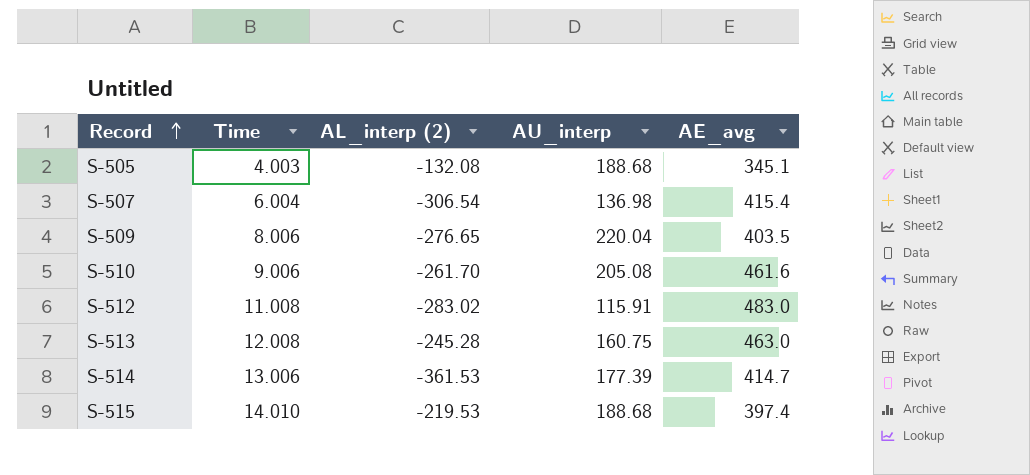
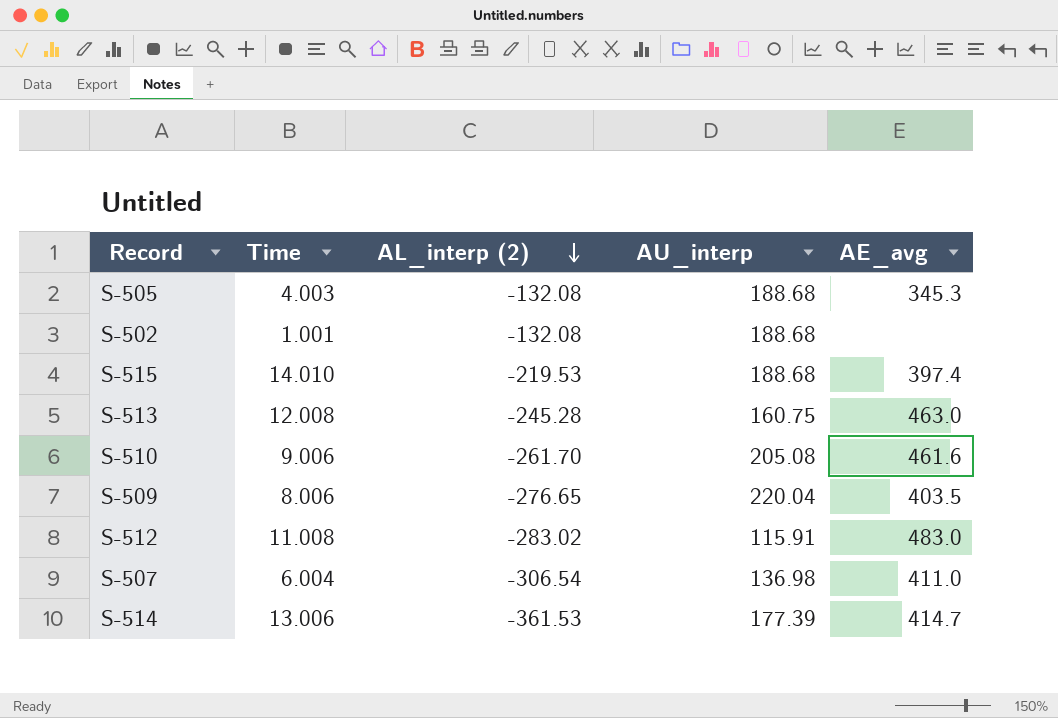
row order: Record ascending -> AL_interp (2) descending
S-505 | AE_avg: 345.1 -> 345.3
row S-502: none -> 1.001 | -132.08 | 188.68 | none
S-507 | AE_avg: 415.4 -> 411.0

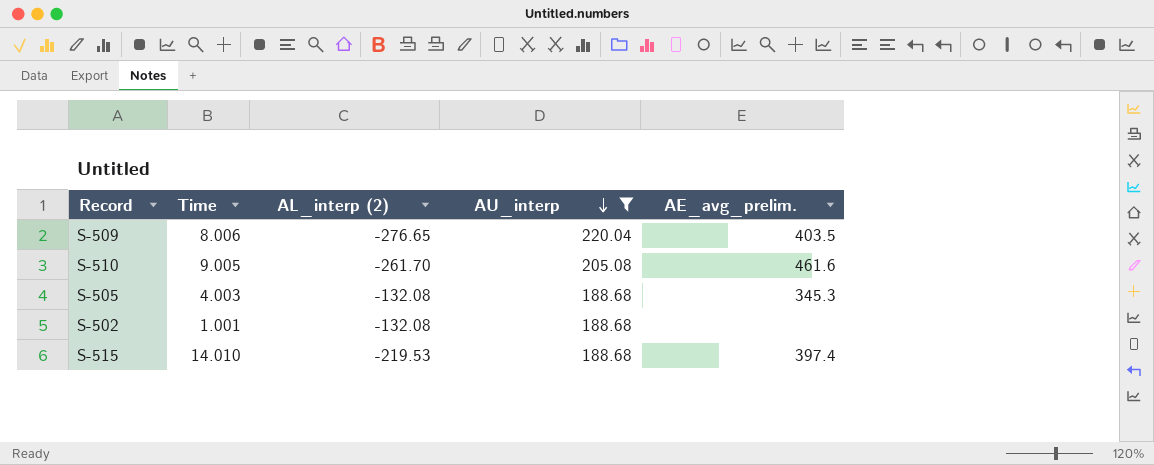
filter: none -> AU_interp >= 188.68
row order: AL_interp (2) descending -> AU_interp descending
column name: AE_avg -> AE_avg_prelim.
S-510 | Time: 9.006 -> 9.005

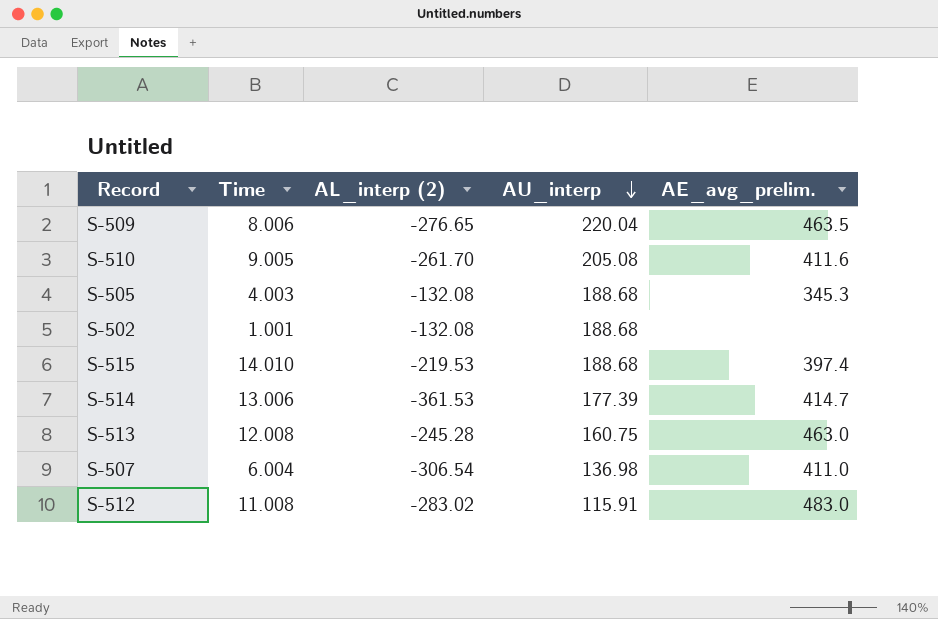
filter: AU_interp >= 188.68 -> none
S-509 | AE_avg_prelim.: 403.5 -> 463.5
S-510 | AE_avg_prelim.: 461.6 -> 411.6

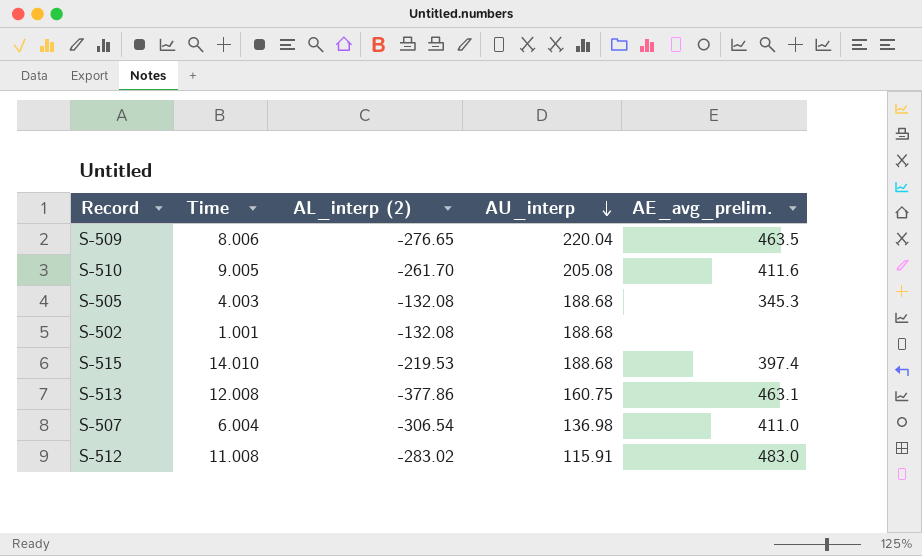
row S-514: 13.006 | -361.53 | 177.39 | 414.7 -> none
S-513 | AL_interp (2): -245.28 -> -377.86
S-513 | AE_avg_prelim.: 463.0 -> 463.1

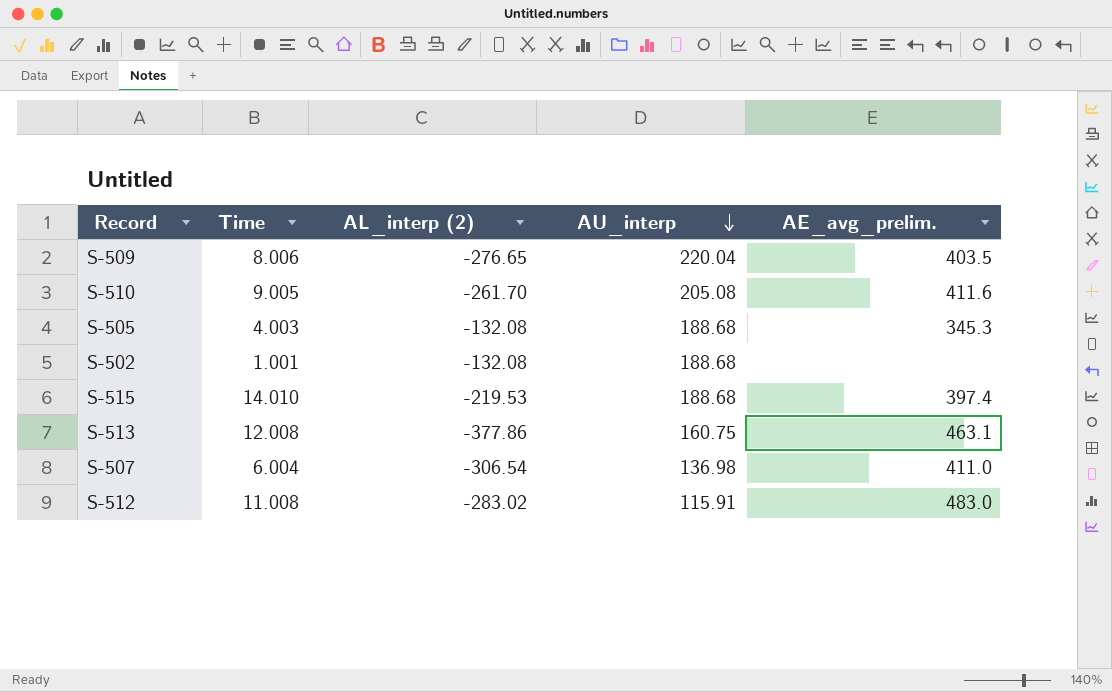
S-509 | AE_avg_prelim.: 463.5 -> 403.5

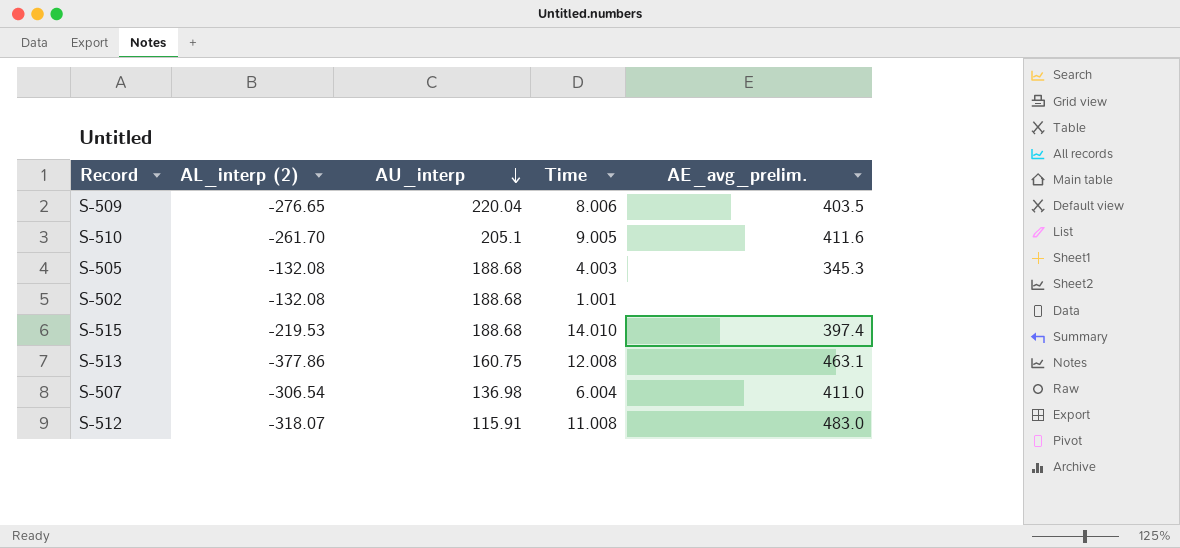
column Time | position: 2 -> 4
S-510 | AU_interp: 205.08 -> 205.1
S-512 | AL_interp (2): -283.02 -> -318.07

